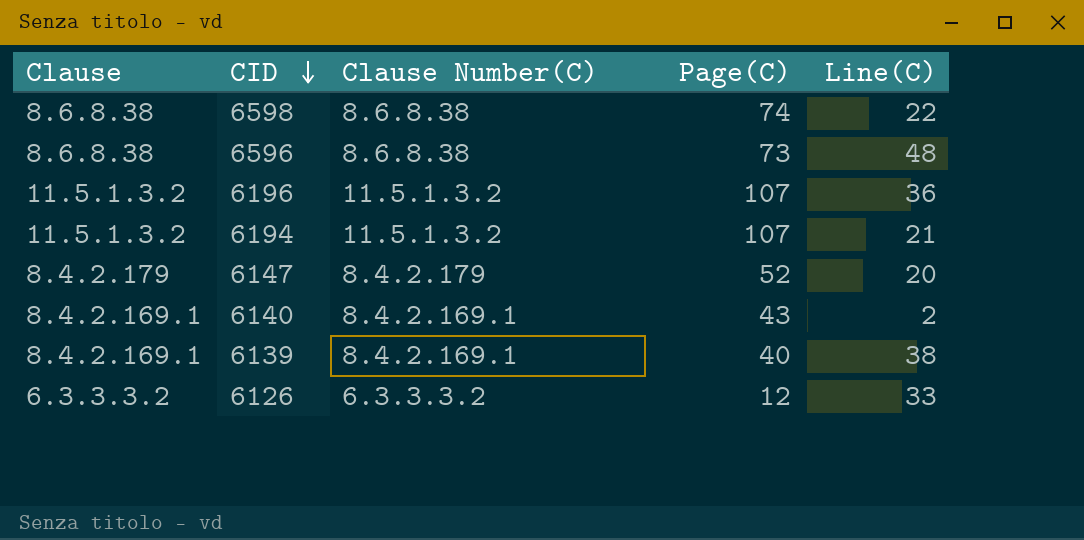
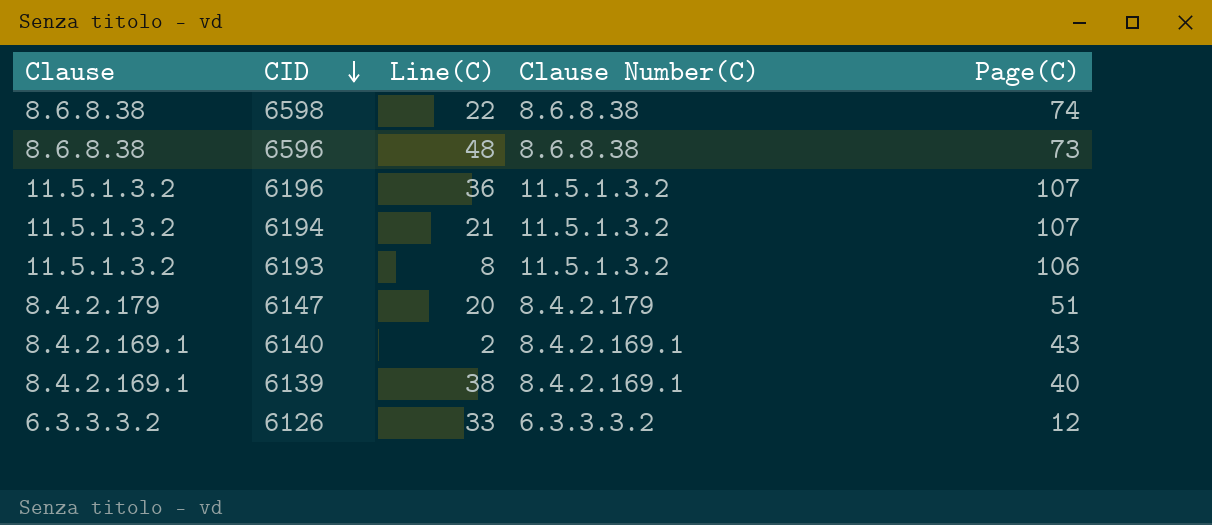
column Line(C) | position: 5 -> 3
row 6193: none -> 11.5.1.3.2 | 8 | 11.5.1.3.2 | 106
6147 | Page(C): 52 -> 51

